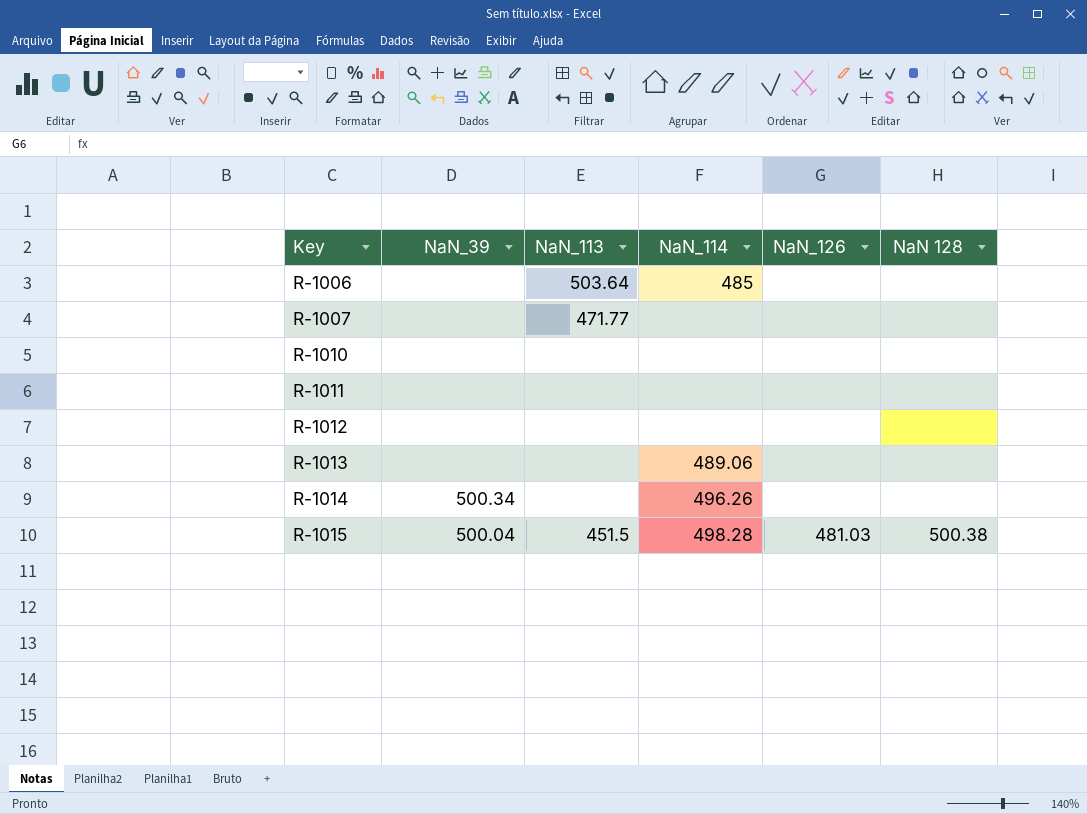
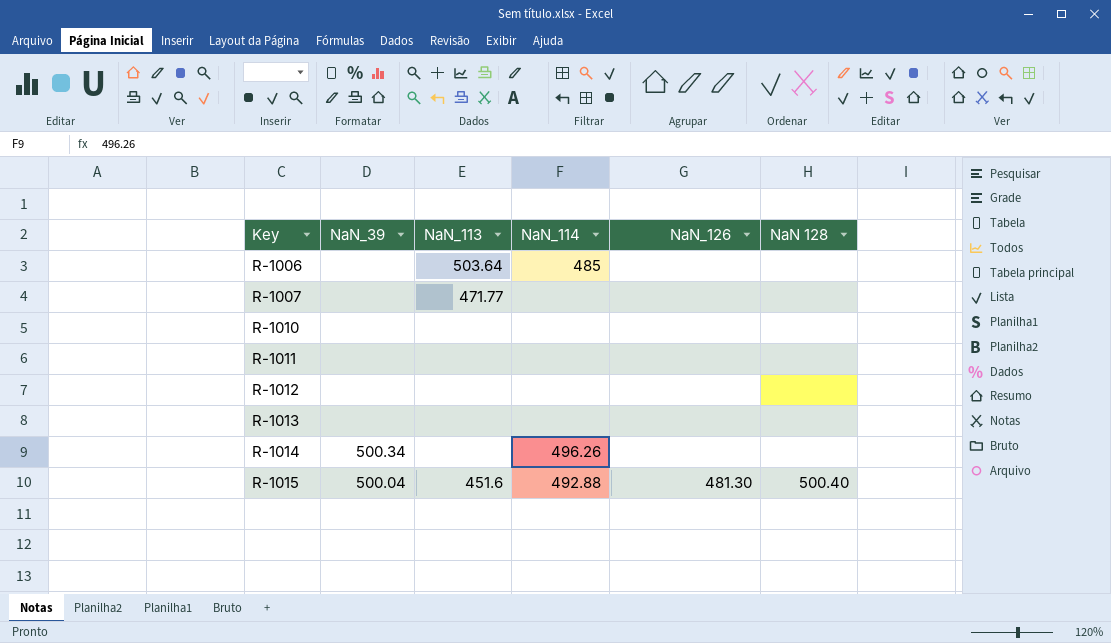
R-1013 | NaN_114: 489.06 -> none
R-1015 | NaN_113: 451.5 -> 451.6
R-1015 | NaN_114: 498.28 -> 492.88
R-1015 | NaN_126: 481.03 -> 481.30
R-1015 | NaN 128: 500.38 -> 500.40

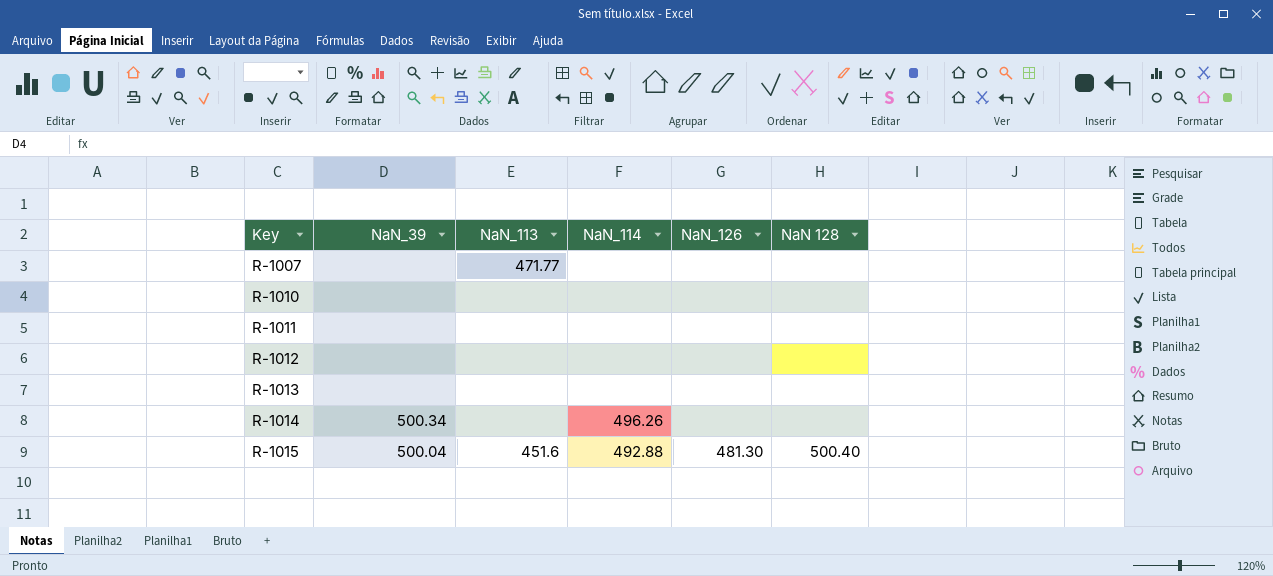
row R-1006: none | 503.64 | 485 | none | none -> none

